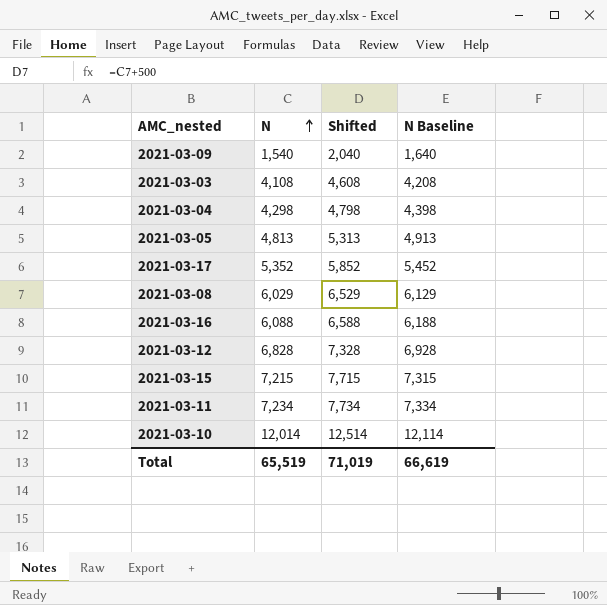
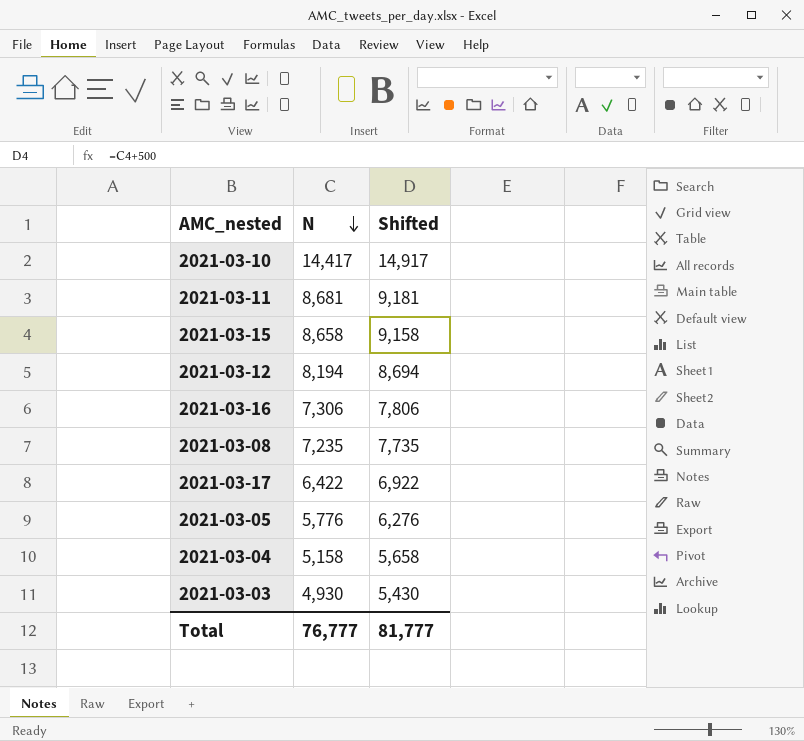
row order: N ascending -> N descending
column N Baseline | formula: [N] + 100 -> none
row 2021-03-09: 1,540 | 2,040 | 1,640 -> none
2021-03-10 | N: 12,014 -> 14,417
2021-03-10 | Shifted: 12,514 -> 14,917
2021-03-11 | N: 7,234 -> 8,681
2021-03-11 | Shifted: 7,734 -> 9,181
2021-03-15 | N: 7,215 -> 8,658
2021-03-15 | Shifted: 7,715 -> 9,158
2021-03-12 | N: 6,828 -> 8,194
2021-03-12 | Shifted: 7,328 -> 8,694
2021-03-16 | N: 6,088 -> 7,306
2021-03-16 | Shifted: 6,588 -> 7,806
2021-03-08 | N: 6,029 -> 7,235
2021-03-08 | Shifted: 6,529 -> 7,735
2021-03-17 | N: 5,352 -> 6,422
2021-03-17 | Shifted: 5,852 -> 6,922
2021-03-05 | N: 4,813 -> 5,776
2021-03-05 | Shifted: 5,313 -> 6,276
2021-03-04 | N: 4,298 -> 5,158
2021-03-04 | Shifted: 4,798 -> 5,658
2021-03-03 | N: 4,108 -> 4,930
2021-03-03 | Shifted: 4,608 -> 5,430
Total | N: 65,519 -> 76,777
Total | Shifted: 71,019 -> 81,777

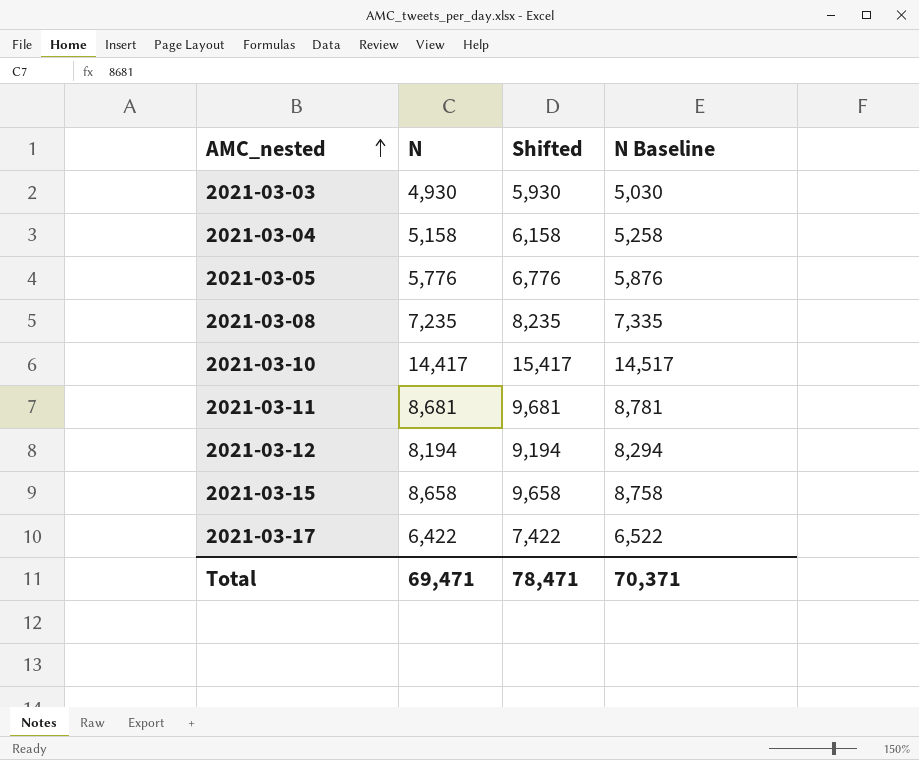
row order: N descending -> AMC_nested ascending
column Shifted | formula: [N] + 500 -> [N] + 1000
column N Baseline | formula: none -> [N] + 100
row 2021-03-16: 7,306 | 7,806 -> none
Total | N: 76,777 -> 69,471
Total | Shifted: 81,777 -> 78,471

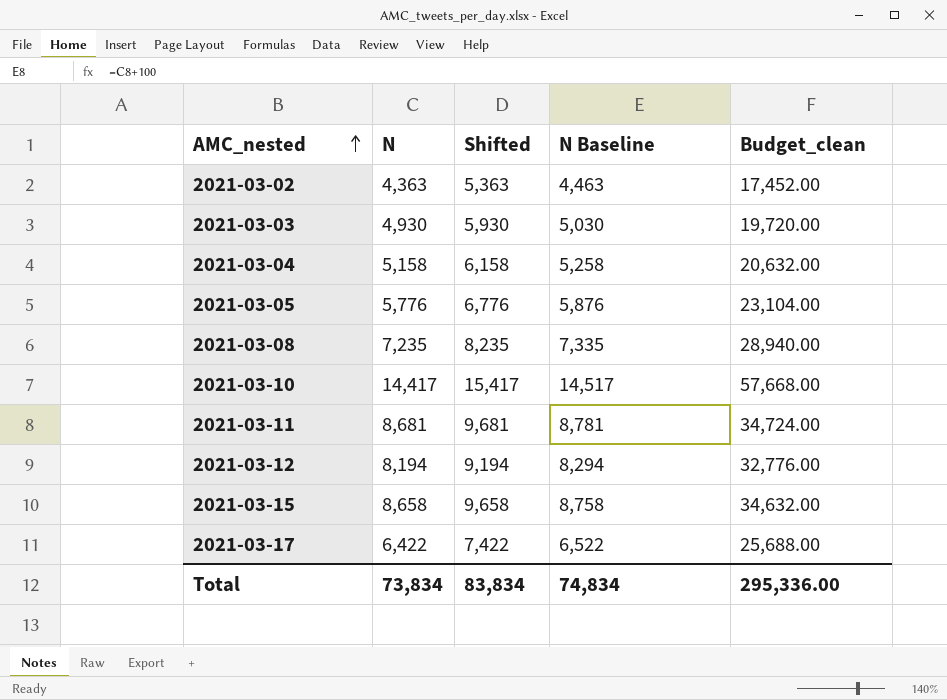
column Budget_clean | formula: none -> [N] * 4
row 2021-03-02: none -> 4,363 | 5,363 | 4,463 | 17,452.00
Total | N: 69,471 -> 73,834
Total | Shifted: 78,471 -> 83,834
Total | N Baseline: 70,371 -> 74,834

